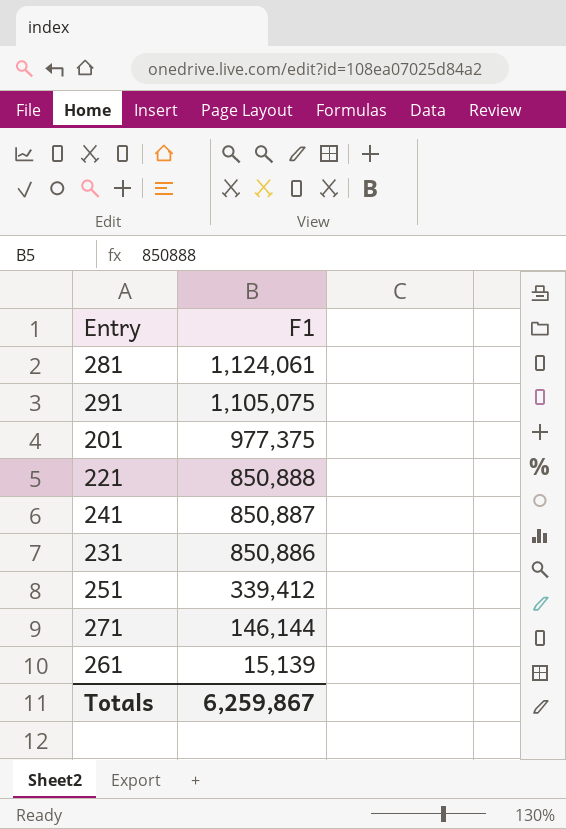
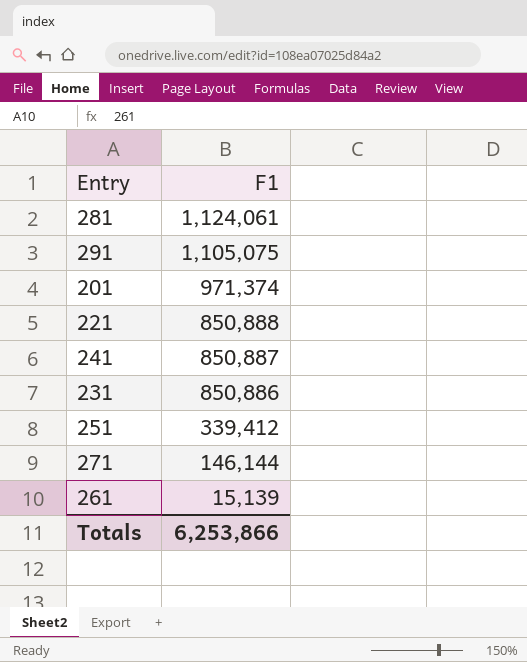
201 | F1: 977,375 -> 971,374
Totals | F1: 6,259,867 -> 6,253,866

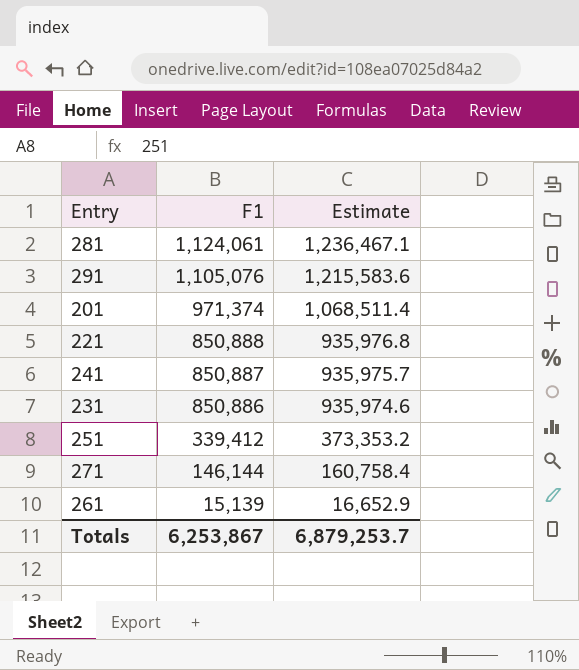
column Estimate | formula: none -> [F1] * 1.1
291 | F1: 1,105,075 -> 1,105,076
Totals | F1: 6,253,866 -> 6,253,867

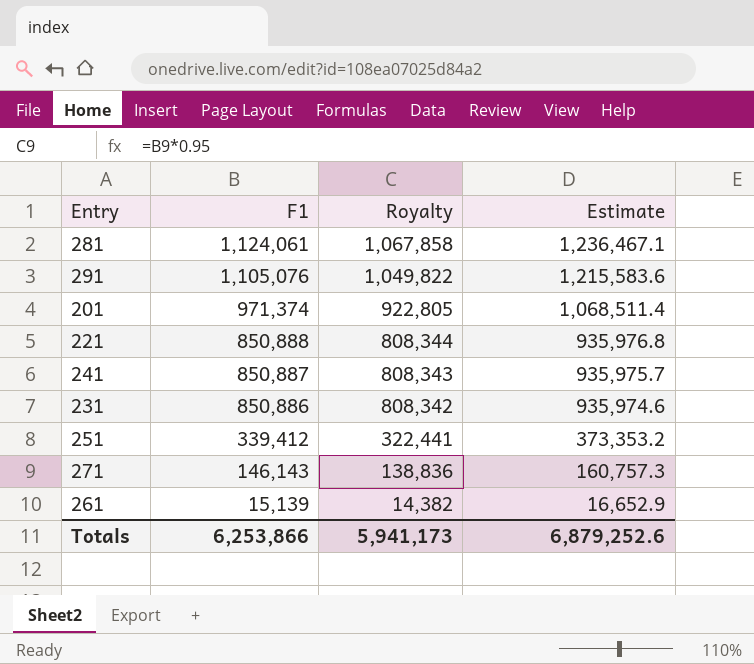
column Royalty | formula: none -> [F1] * 0.95
271 | F1: 146,144 -> 146,143
271 | Estimate: 160,758.4 -> 160,757.3
Totals | F1: 6,253,867 -> 6,253,866
Totals | Estimate: 6,879,253.7 -> 6,879,252.6

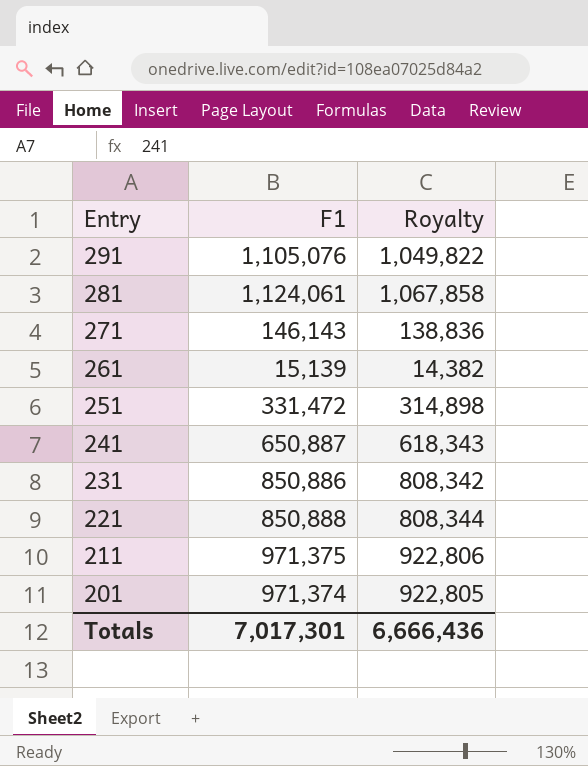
row order: F1 descending -> Entry descending
column Estimate | formula: [F1] * 1.1 -> none
251 | F1: 339,412 -> 331,472
251 | Royalty: 322,441 -> 314,898
241 | F1: 850,887 -> 650,887
241 | Royalty: 808,343 -> 618,343
row 211: none -> 971,375 | 922,806
Totals | F1: 6,253,866 -> 7,017,301
Totals | Royalty: 5,941,173 -> 6,666,436

